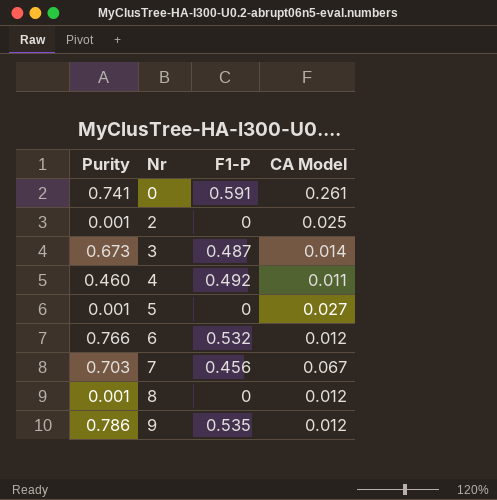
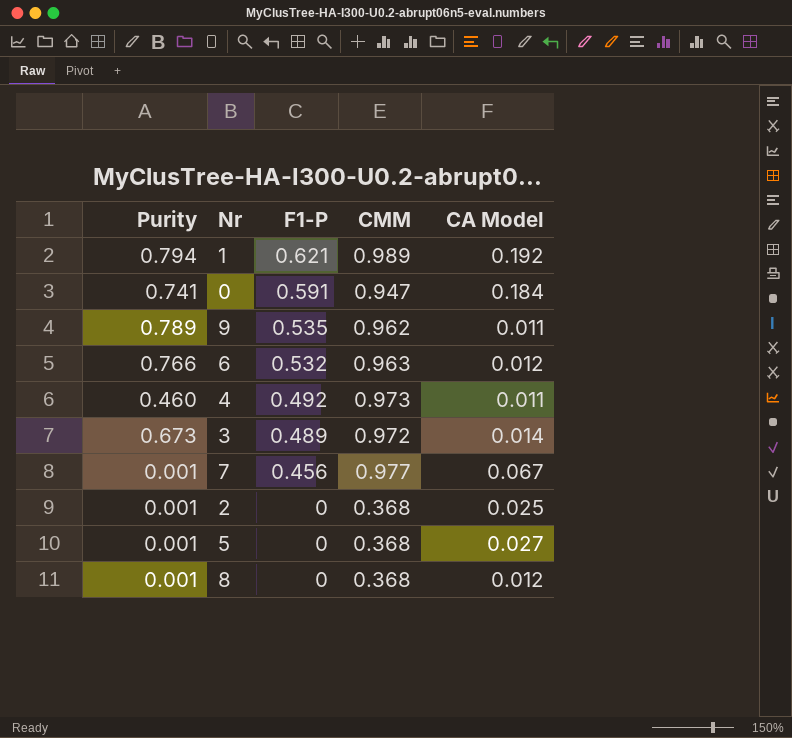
row order: Nr ascending -> F1-P descending
column CMM | position: none -> 4
row 1: none -> 0.794 | 0.621 | 0.989 | 0.192
0 | CA Model: 0.261 -> 0.184
9 | Purity: 0.786 -> 0.789
9 | CA Model: 0.012 -> 0.011
3 | F1-P: 0.487 -> 0.489
7 | Purity: 0.703 -> 0.001

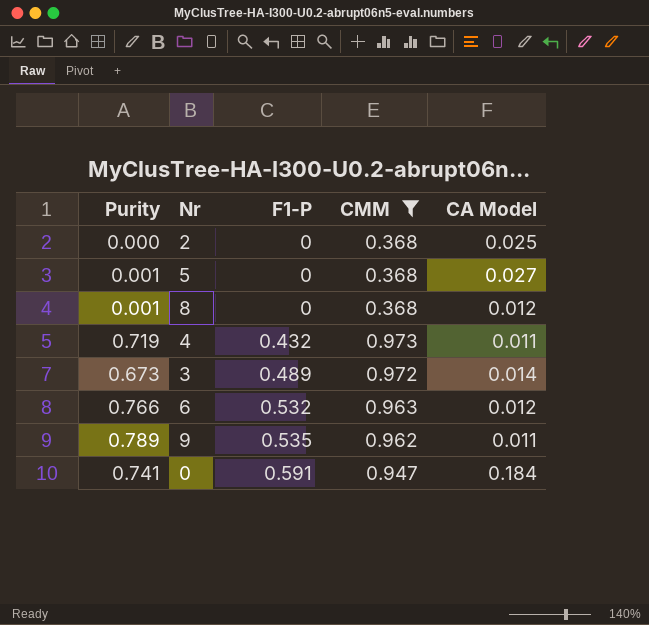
filter: none -> CMM <= 0.973
row order: F1-P descending -> F1-P ascending
2 | Purity: 0.001 -> 0.000
4 | Purity: 0.460 -> 0.719
4 | F1-P: 0.492 -> 0.432

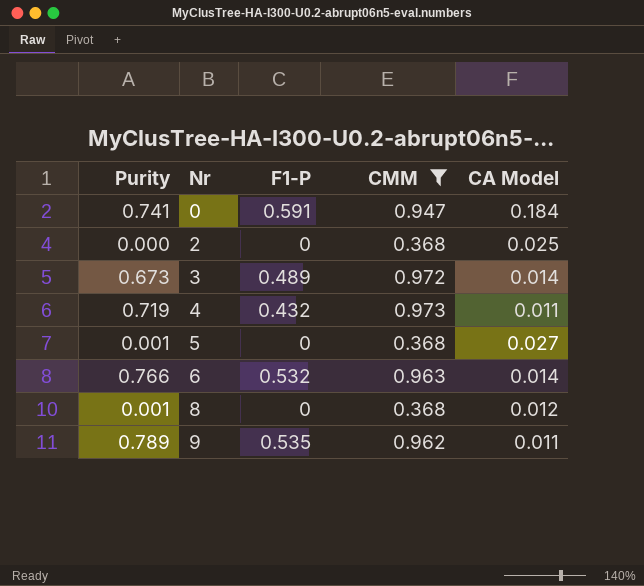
row order: F1-P ascending -> Nr ascending
6 | CA Model: 0.012 -> 0.014

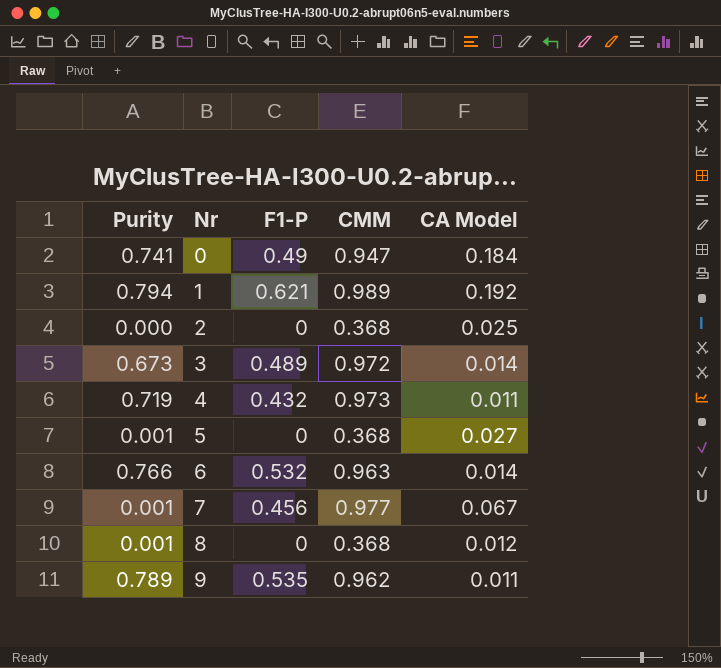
filter: CMM <= 0.973 -> none
0 | F1-P: 0.591 -> 0.49

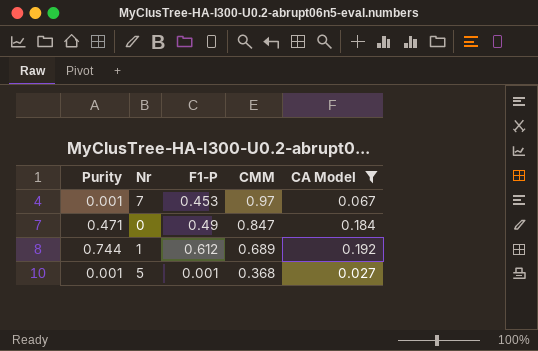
filter: none -> CA Model >= 0.027
row order: Nr ascending -> CMM descending
7 | F1-P: 0.456 -> 0.453
7 | CMM: 0.977 -> 0.97
0 | Purity: 0.741 -> 0.471
0 | CMM: 0.947 -> 0.847
1 | Purity: 0.794 -> 0.744
1 | F1-P: 0.621 -> 0.612
1 | CMM: 0.989 -> 0.689
5 | F1-P: 0 -> 0.001

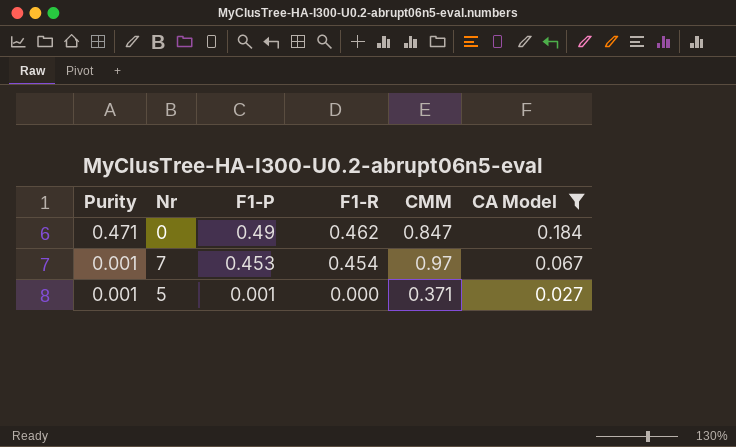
row order: CMM descending -> Purity descending
column F1-R | position: none -> 4
row 1: 0.744 | 0.612 | 0.689 | 0.192 -> none
5 | CMM: 0.368 -> 0.371

